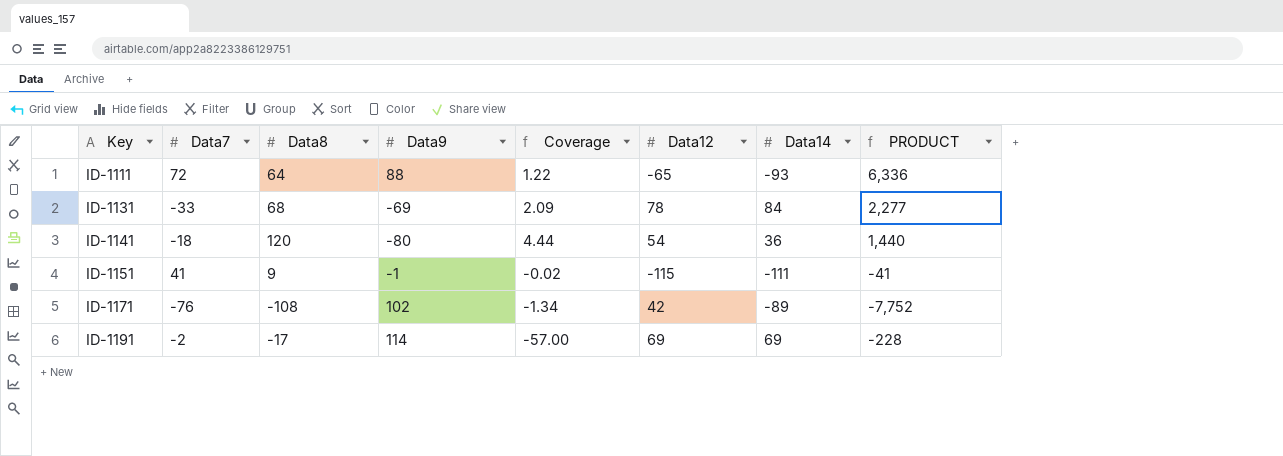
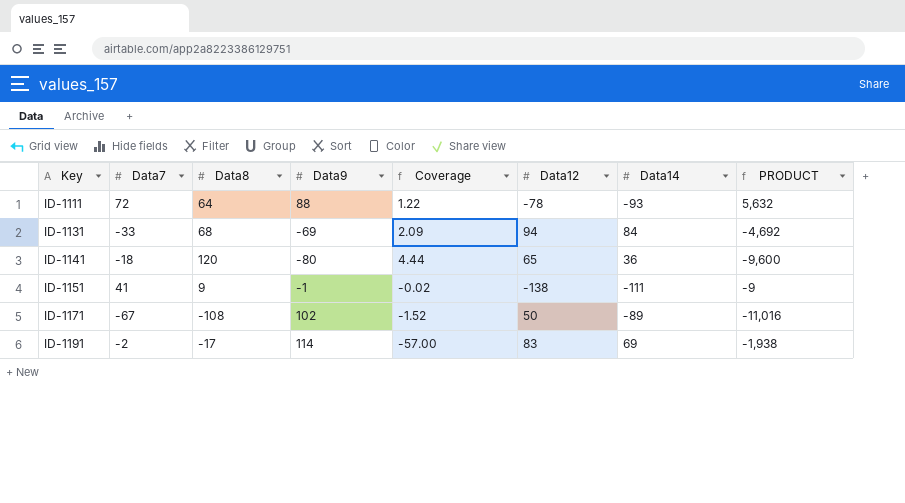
column PRODUCT | formula: [Data7] * [Data9] -> [Data8] * [Data9]
ID-1111 | Data12: -65 -> -78
ID-1131 | Data12: 78 -> 94
ID-1141 | Data12: 54 -> 65
ID-1151 | Data12: -115 -> -138
ID-1171 | Data7: -76 -> -67
ID-1171 | Coverage: -1.34 -> -1.52
ID-1171 | Data12: 42 -> 50
ID-1191 | Data12: 69 -> 83

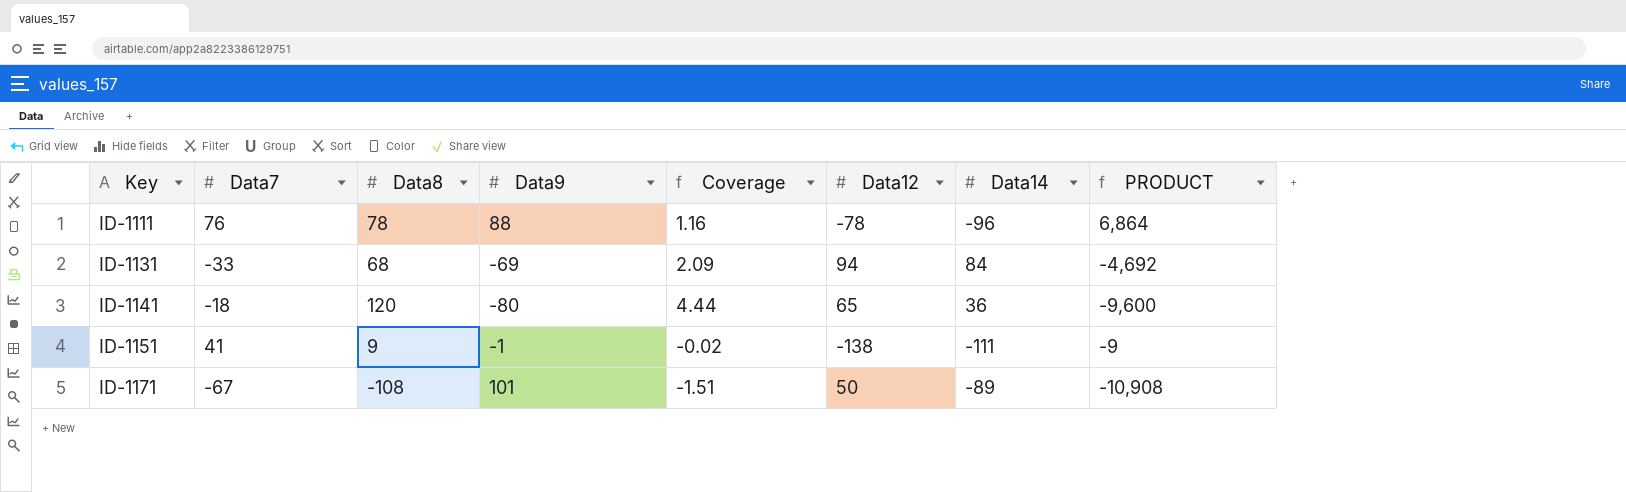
row ID-1191: -2 | -17 | 114 | -57.00 | 83 | 69 | -1,938 -> none
ID-1111 | Data7: 72 -> 76
ID-1111 | Data8: 64 -> 78
ID-1111 | Coverage: 1.22 -> 1.16
ID-1111 | Data14: -93 -> -96
ID-1111 | PRODUCT: 5,632 -> 6,864
ID-1171 | Data9: 102 -> 101
ID-1171 | Coverage: -1.52 -> -1.51
ID-1171 | PRODUCT: -11,016 -> -10,908

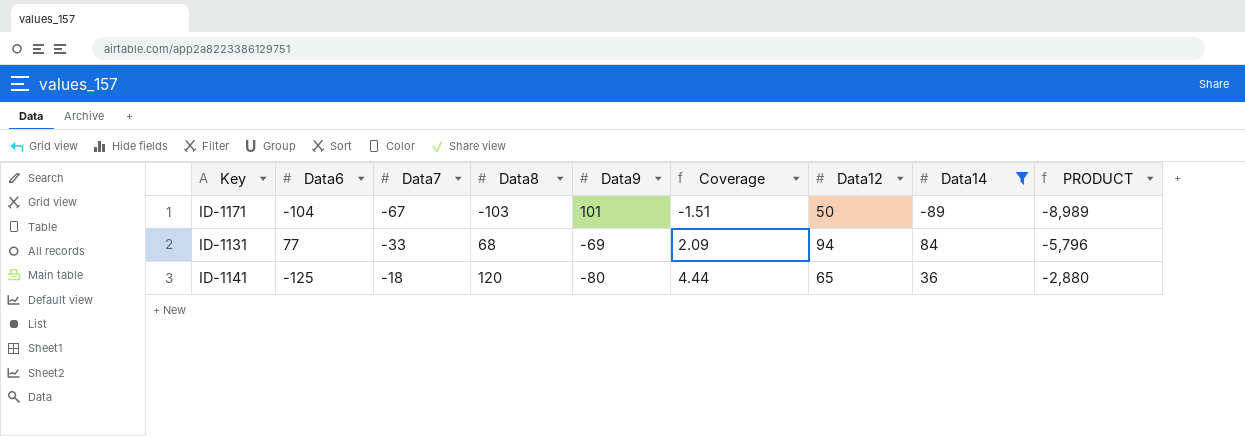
filter: none -> Data14 >= -89
row order: Key ascending -> Data7 ascending
column Data6 | position: none -> 2
column PRODUCT | formula: [Data8] * [Data9] -> [Data9] * [Data14]
ID-1171 | Data8: -108 -> -103

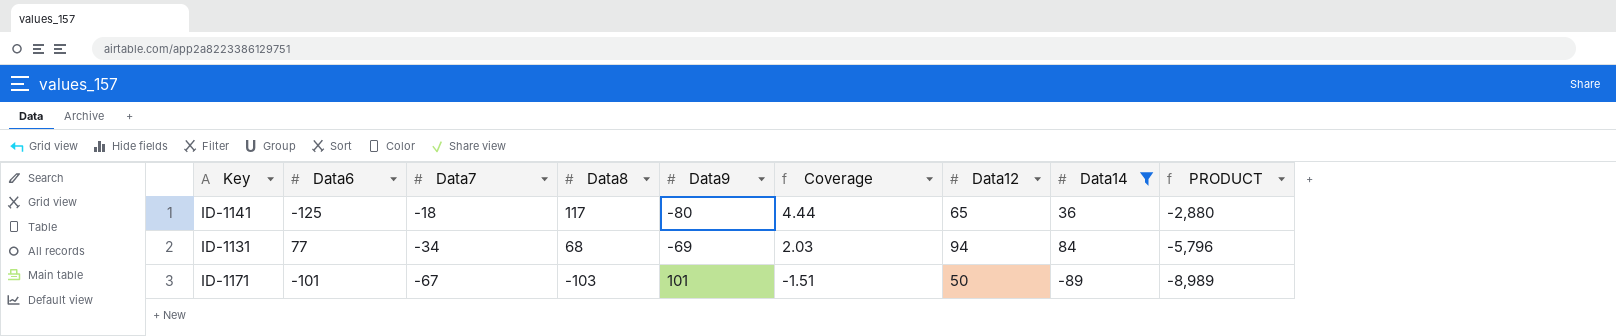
row order: Data7 ascending -> Data7 descending
ID-1141 | Data8: 120 -> 117
ID-1131 | Data7: -33 -> -34
ID-1131 | Coverage: 2.09 -> 2.03
ID-1171 | Data6: -104 -> -101

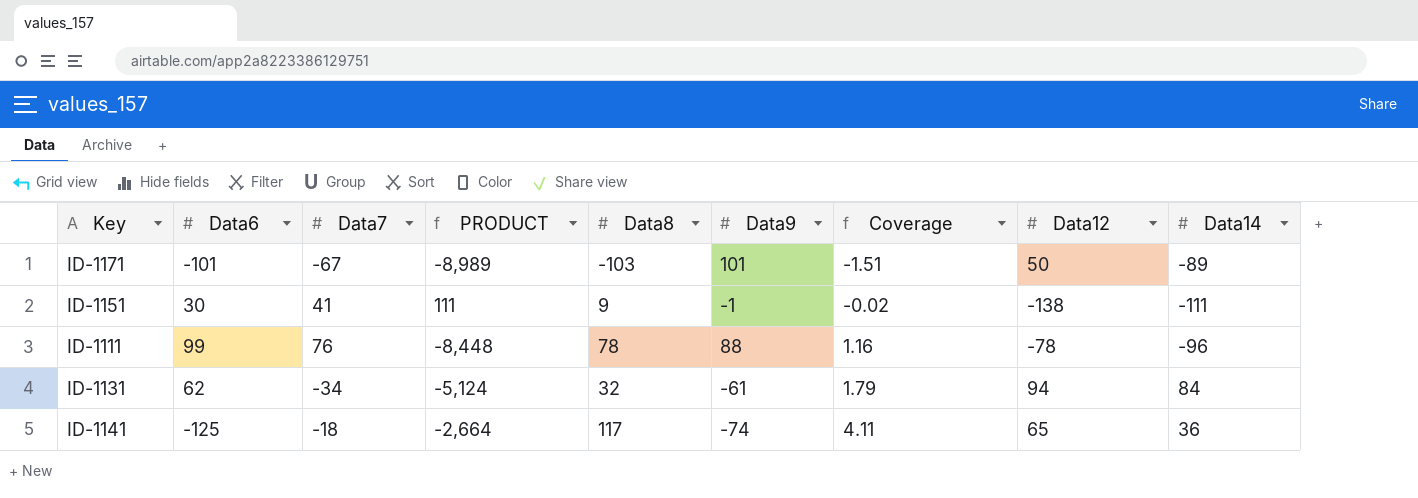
filter: Data14 >= -89 -> none
row order: Data7 descending -> Coverage ascending
column PRODUCT | position: 9 -> 4
ID-1131 | Data6: 77 -> 62
ID-1131 | PRODUCT: -5,796 -> -5,124
ID-1131 | Data8: 68 -> 32
ID-1131 | Data9: -69 -> -61
ID-1131 | Coverage: 2.03 -> 1.79
ID-1141 | PRODUCT: -2,880 -> -2,664
ID-1141 | Data9: -80 -> -74
ID-1141 | Coverage: 4.44 -> 4.11

